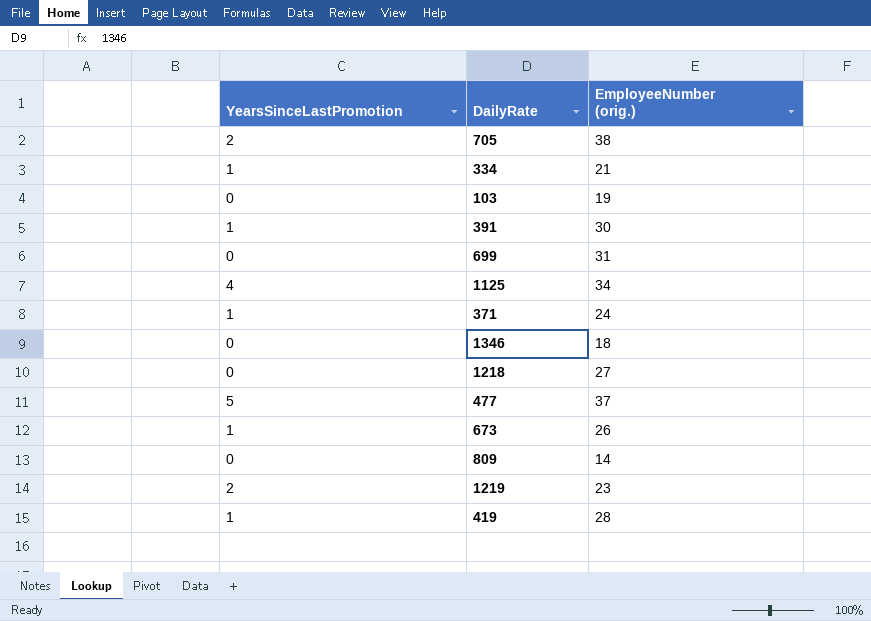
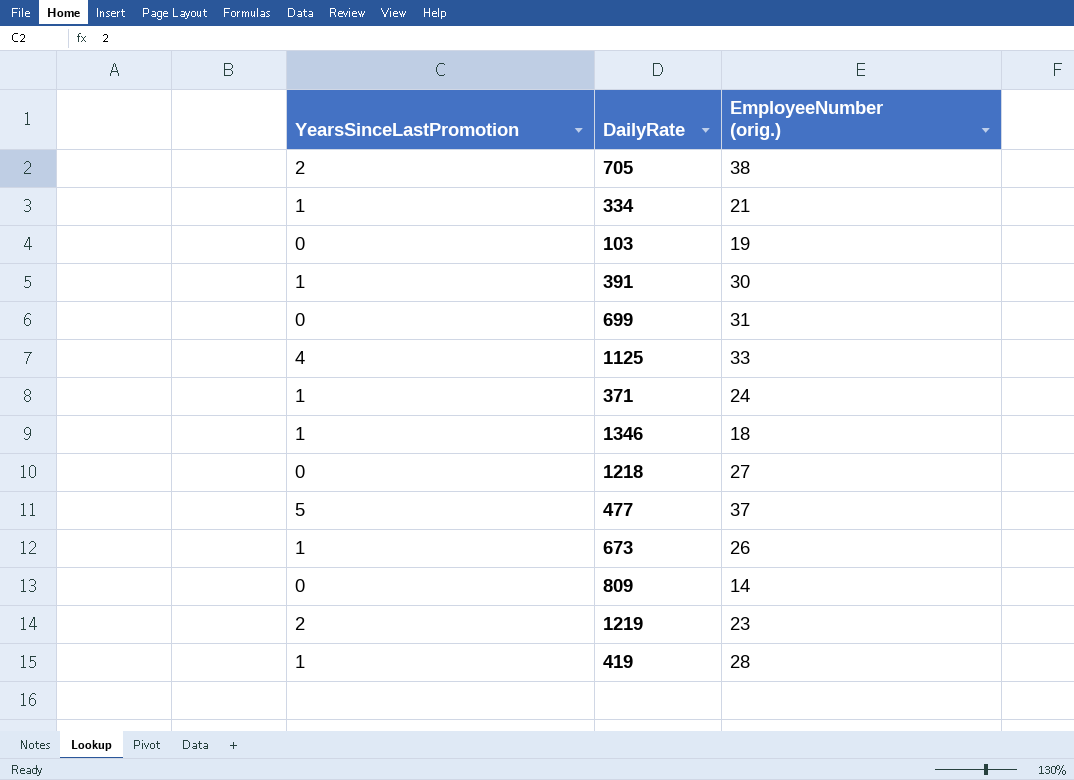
1125 | EmployeeNumber (orig.): 34 -> 33
1346 | YearsSinceLastPromotion: 0 -> 1

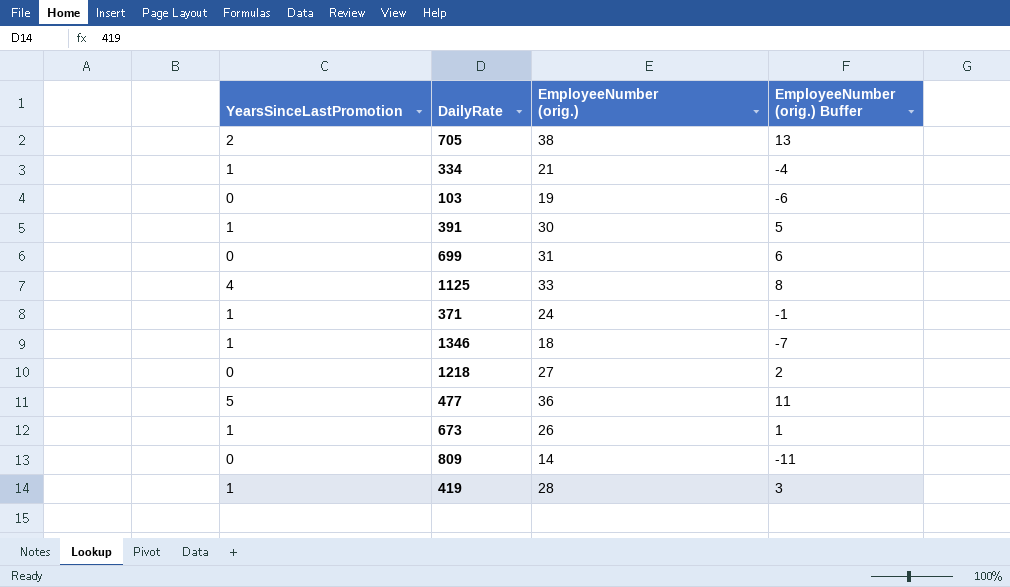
column EmployeeNumber (orig.) Buffer | formula: none -> [EmployeeNumber (orig.)] - 25
row 1219: 2 | 23 -> none
477 | EmployeeNumber (orig.): 37 -> 36

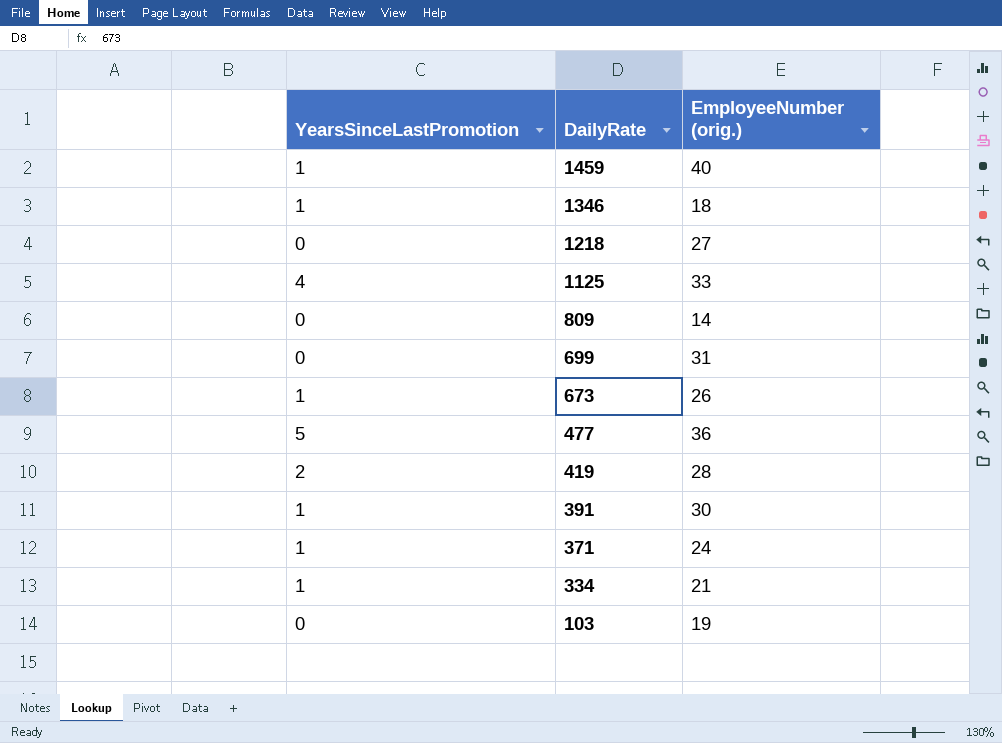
row order: none -> DailyRate descending
column EmployeeNumber (orig.) Buffer | formula: [EmployeeNumber (orig.)] - 25 -> none
row 705: 2 | 38 | 13 -> none
row 1459: none -> 1 | 40
419 | YearsSinceLastPromotion: 1 -> 2

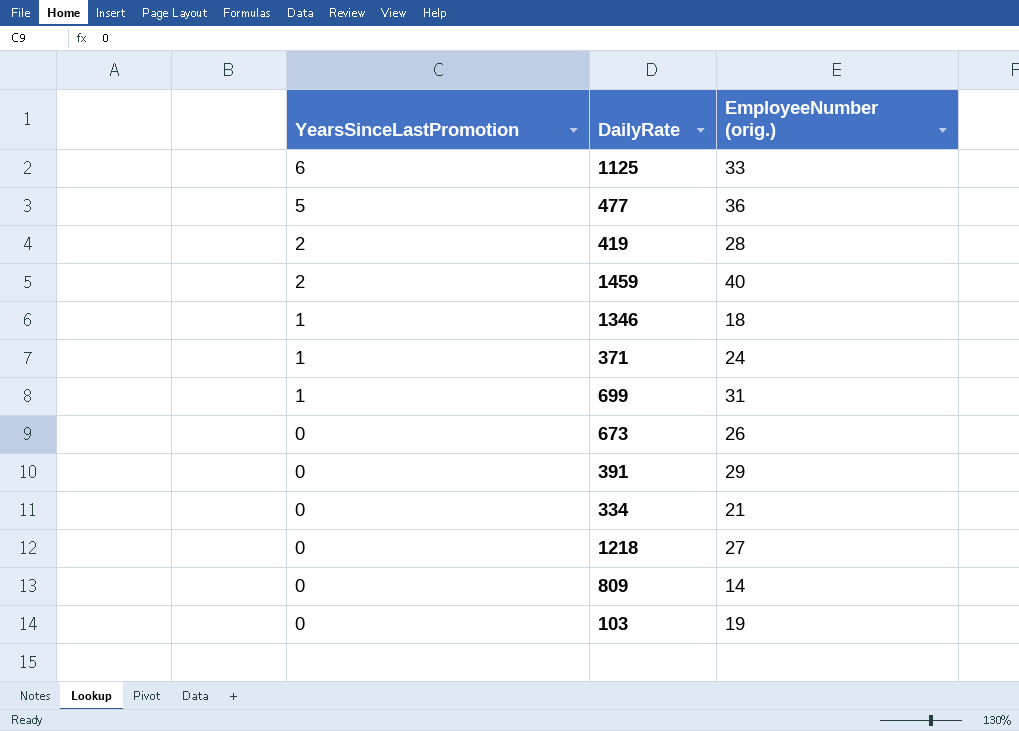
row order: DailyRate descending -> YearsSinceLastPromotion descending
1125 | YearsSinceLastPromotion: 4 -> 6
1459 | YearsSinceLastPromotion: 1 -> 2
699 | YearsSinceLastPromotion: 0 -> 1
673 | YearsSinceLastPromotion: 1 -> 0
391 | YearsSinceLastPromotion: 1 -> 0
391 | EmployeeNumber (orig.): 30 -> 29
334 | YearsSinceLastPromotion: 1 -> 0

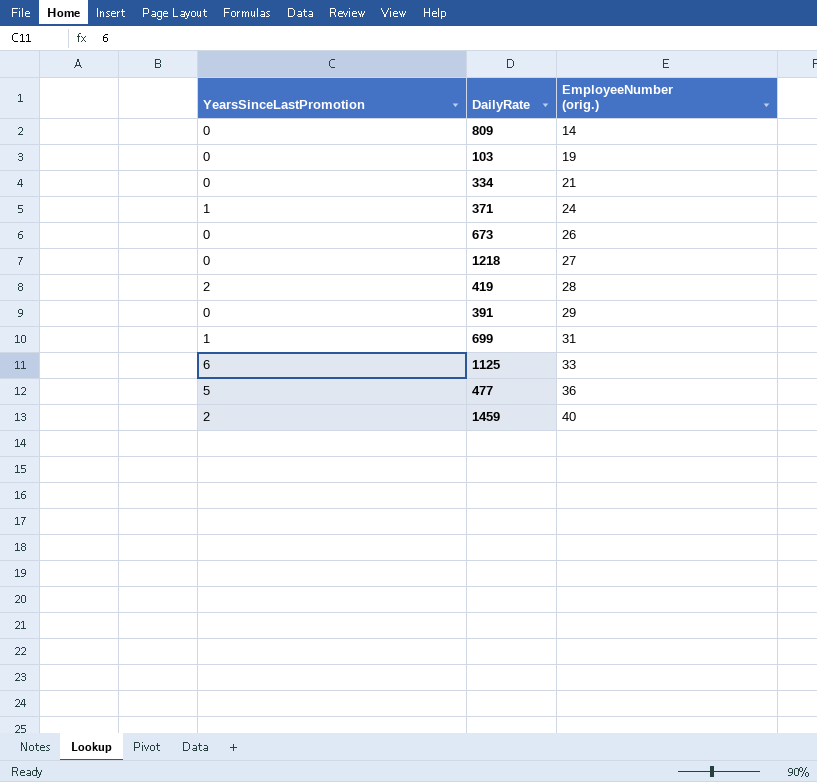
row order: YearsSinceLastPromotion descending -> EmployeeNumber (orig.) ascending
row 1346: 1 | 18 -> none

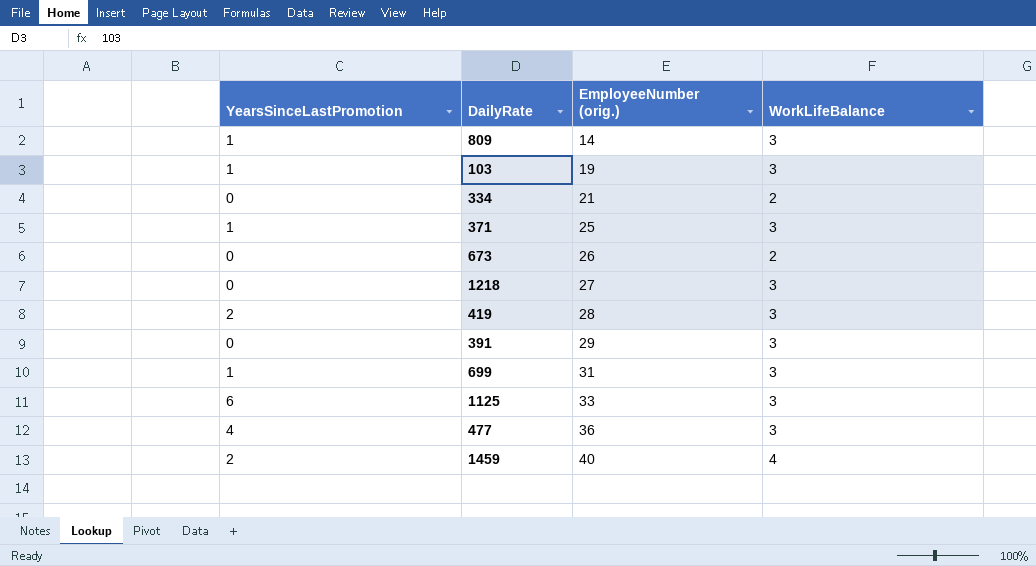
column WorkLifeBalance | position: none -> 4
809 | YearsSinceLastPromotion: 0 -> 1
103 | YearsSinceLastPromotion: 0 -> 1
371 | EmployeeNumber (orig.): 24 -> 25
477 | YearsSinceLastPromotion: 5 -> 4

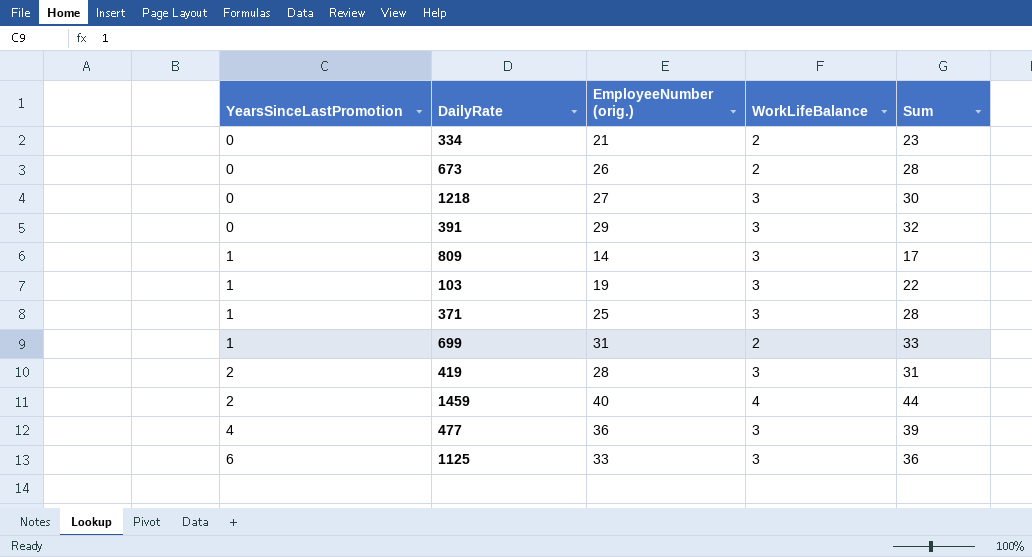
row order: EmployeeNumber (orig.) ascending -> YearsSinceLastPromotion ascending
column Sum | formula: none -> [EmployeeNumber (orig.)] + [WorkLifeBalance]
699 | WorkLifeBalance: 3 -> 2

